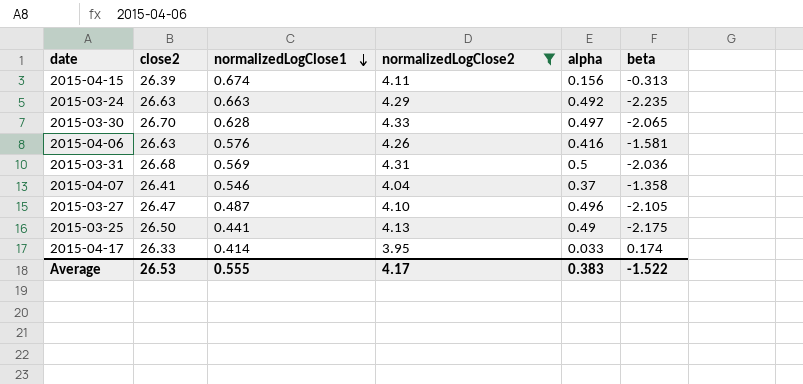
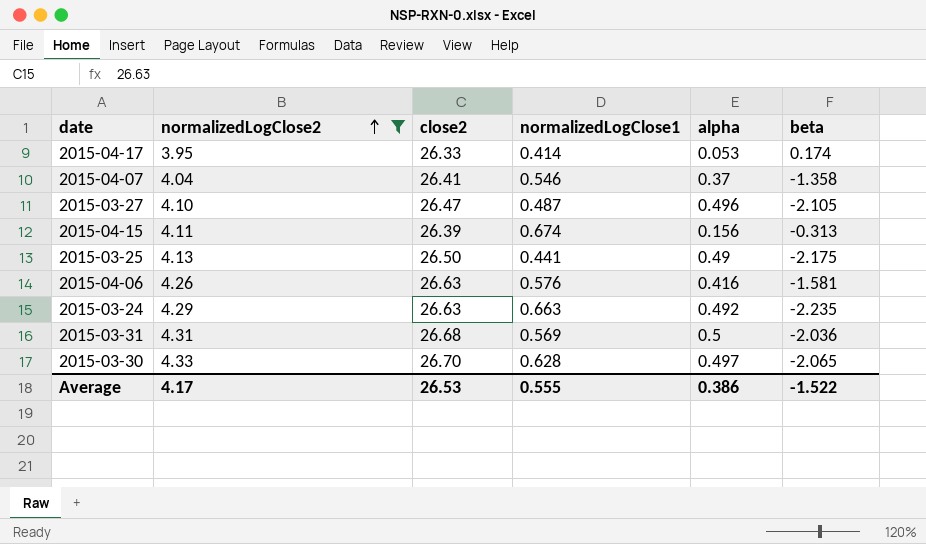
row order: normalizedLogClose1 descending -> normalizedLogClose2 ascending
column normalizedLogClose2 | position: 4 -> 2
2015-04-17 | alpha: 0.033 -> 0.053
Average | alpha: 0.383 -> 0.386

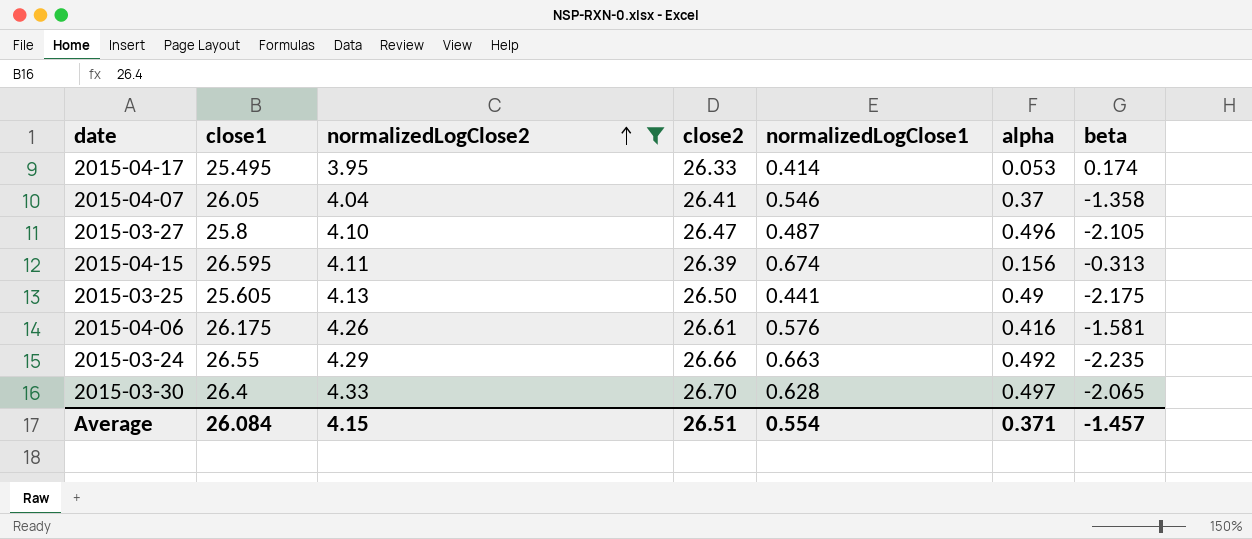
column close1 | position: none -> 2
row 2015-03-31: 4.31 | 26.68 | 0.569 | 0.5 | -2.036 -> none
2015-04-06 | close2: 26.63 -> 26.61
2015-03-24 | close2: 26.63 -> 26.66
Average | normalizedLogClose2: 4.17 -> 4.15
Average | close2: 26.53 -> 26.51
Average | normalizedLogClose1: 0.555 -> 0.554
Average | alpha: 0.386 -> 0.371
Average | beta: -1.522 -> -1.457

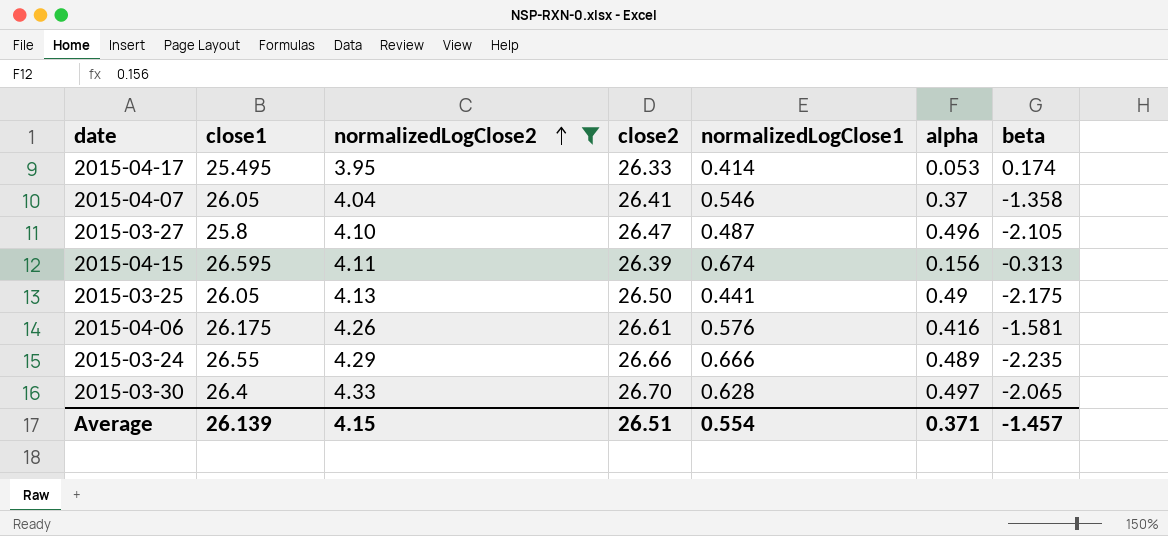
2015-03-25 | close1: 25.605 -> 26.05
2015-03-24 | normalizedLogClose1: 0.663 -> 0.666
2015-03-24 | alpha: 0.492 -> 0.489
Average | close1: 26.084 -> 26.139

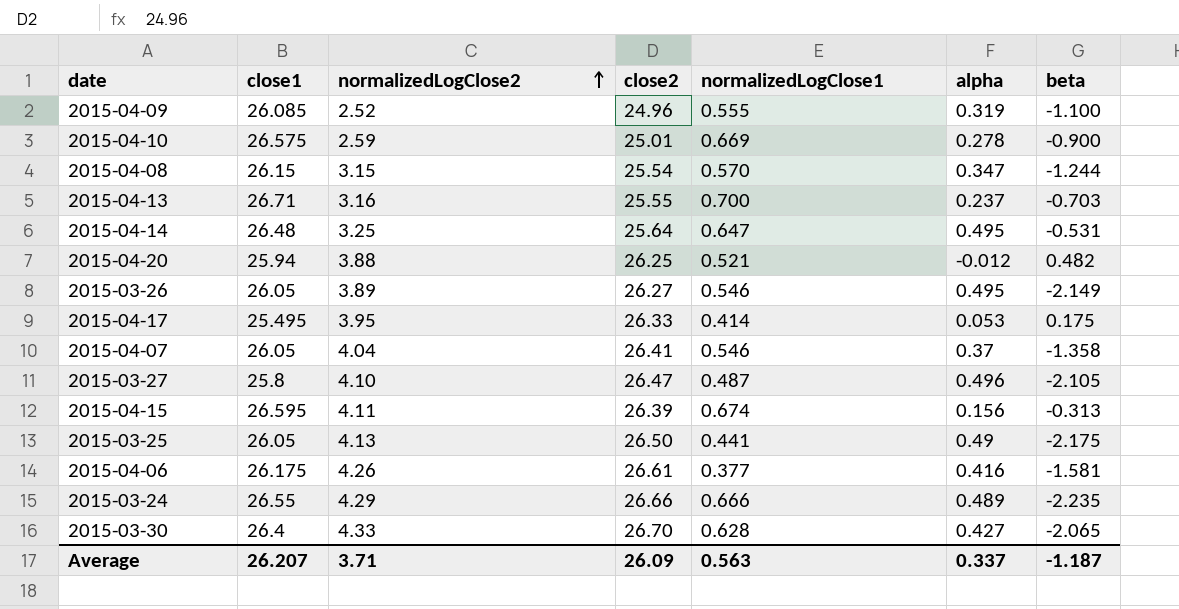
filter: normalizedLogClose2 >= 3.95 -> none
2015-04-17 | beta: 0.174 -> 0.175
2015-04-06 | normalizedLogClose1: 0.576 -> 0.377
2015-03-30 | alpha: 0.497 -> 0.427
Average | close1: 26.139 -> 26.207
Average | normalizedLogClose2: 4.15 -> 3.71
Average | close2: 26.51 -> 26.09
Average | normalizedLogClose1: 0.554 -> 0.563
Average | alpha: 0.371 -> 0.337
Average | beta: -1.457 -> -1.187

